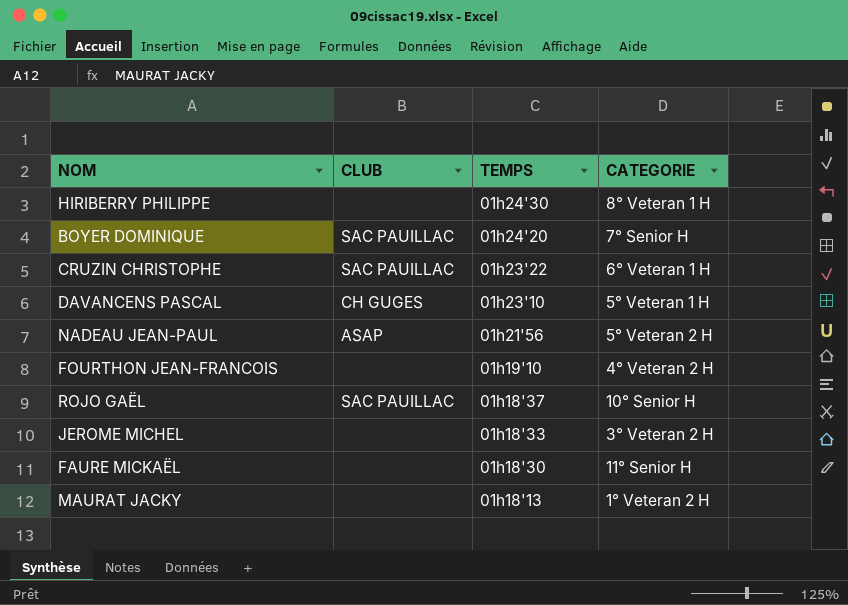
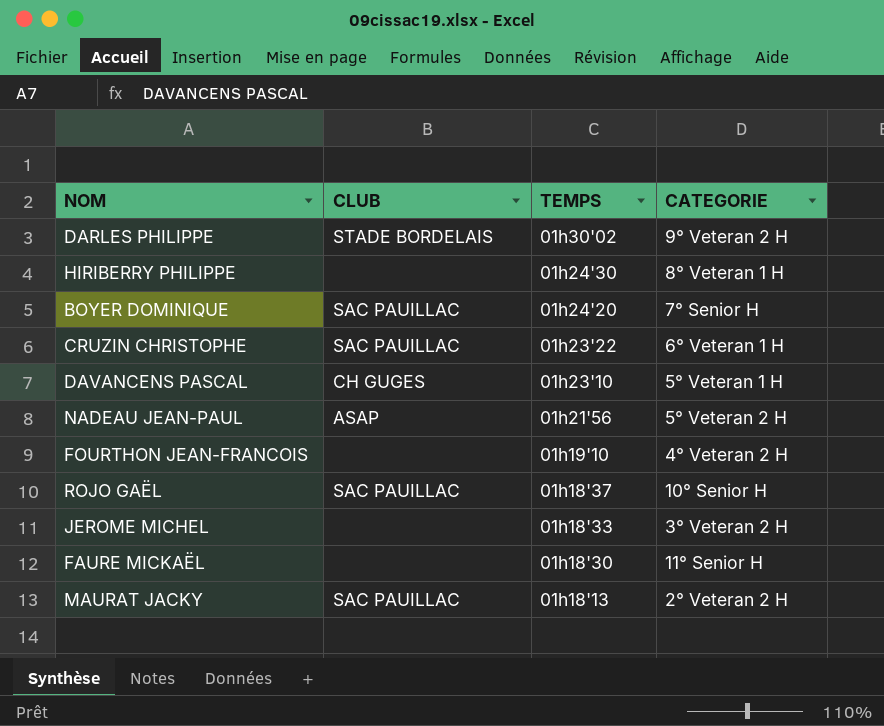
row DARLES PHILIPPE: none -> STADE BORDELAIS | 01h30'02 | 9° Veteran 2 H
MAURAT JACKY | CLUB: none -> SAC PAUILLAC
MAURAT JACKY | CATEGORIE: 1° Veteran 2 H -> 2° Veteran 2 H

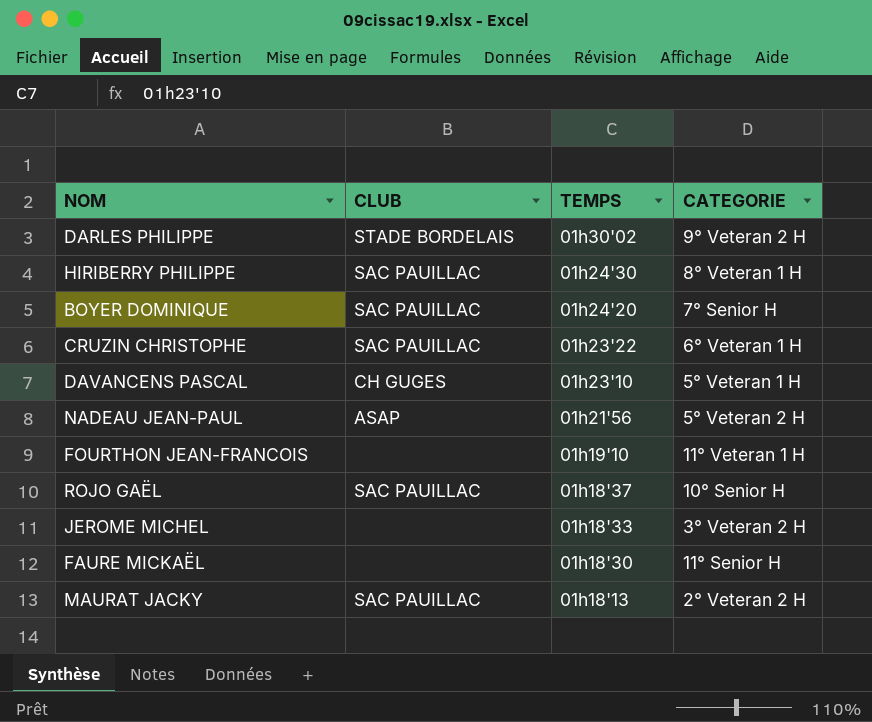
HIRIBERRY PHILIPPE | CLUB: none -> SAC PAUILLAC
FOURTHON JEAN-FRANCOIS | CATEGORIE: 4° Veteran 2 H -> 11° Veteran 1 H

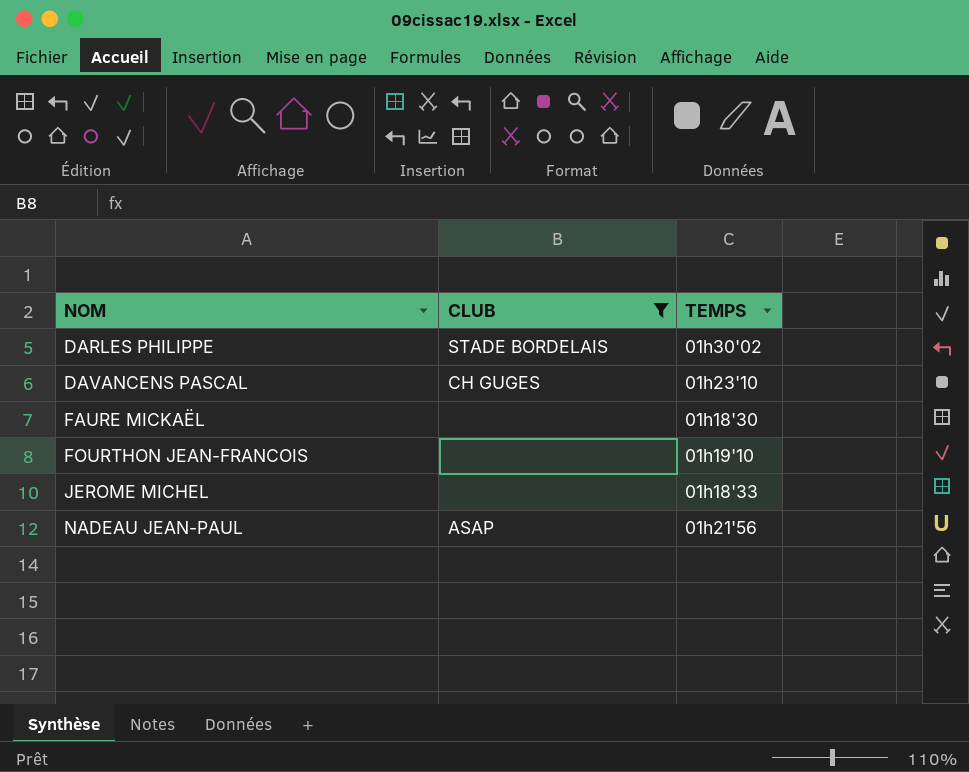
filter: none -> CLUB != SAC PAUILLAC
row order: TEMPS descending -> NOM ascending
column CATEGORIE | position: 4 -> none

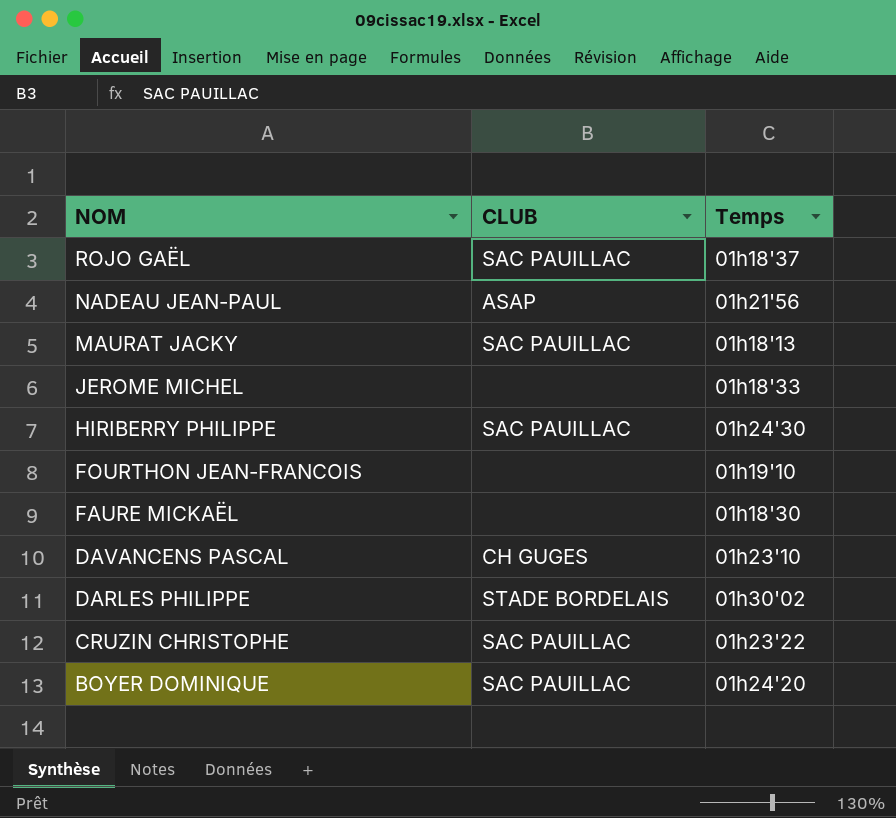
filter: CLUB != SAC PAUILLAC -> none
row order: NOM ascending -> NOM descending
column name: TEMPS -> Temps

